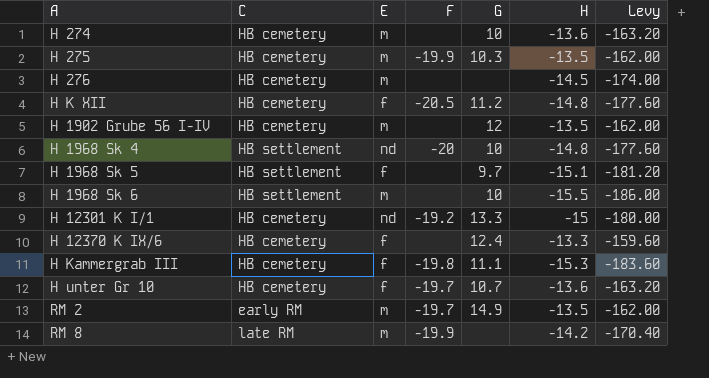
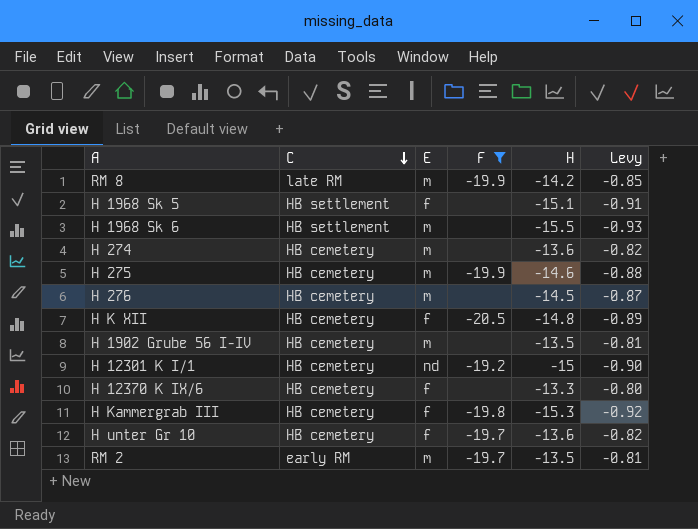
filter: none -> F != -20
row order: none -> C descending
column G | position: 5 -> none
column Levy | formula: [H] * 12 -> [H] * 0.06
H 275 | H: -13.5 -> -14.6

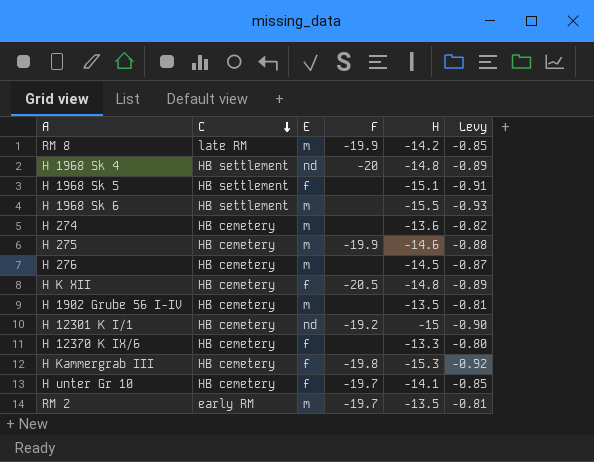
filter: F != -20 -> none
H unter Gr 10 | H: -13.6 -> -14.1
H unter Gr 10 | Levy: -0.82 -> -0.85

